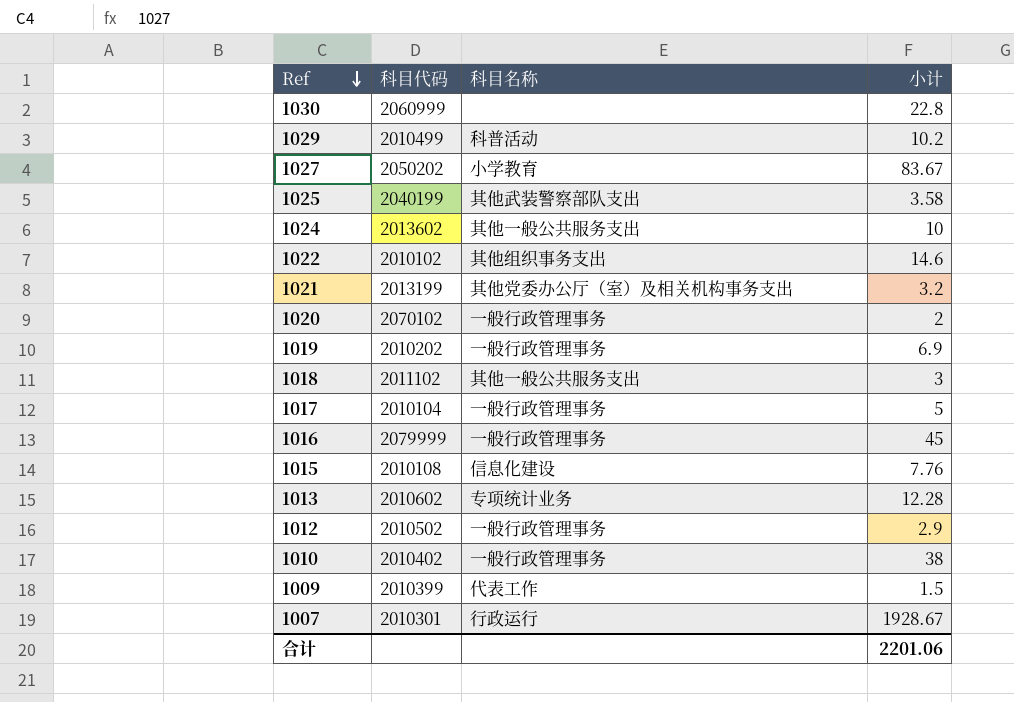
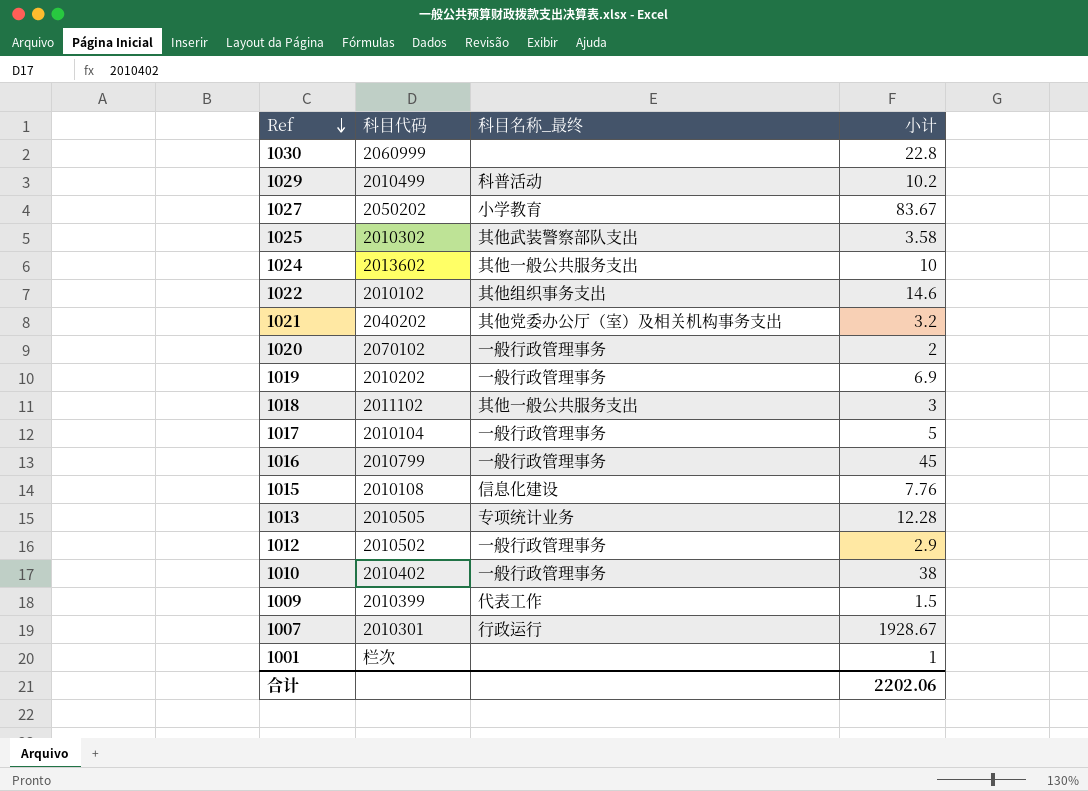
column name: 科目名称 -> 科目名称_最终
1025 | 科目代码: 2040199 -> 2010302
1021 | 科目代码: 2013199 -> 2040202
1016 | 科目代码: 2079999 -> 2010799
1013 | 科目代码: 2010602 -> 2010505
row 1001: none -> 栏次 | none | 1
合计 | 小计: 2201.06 -> 2202.06

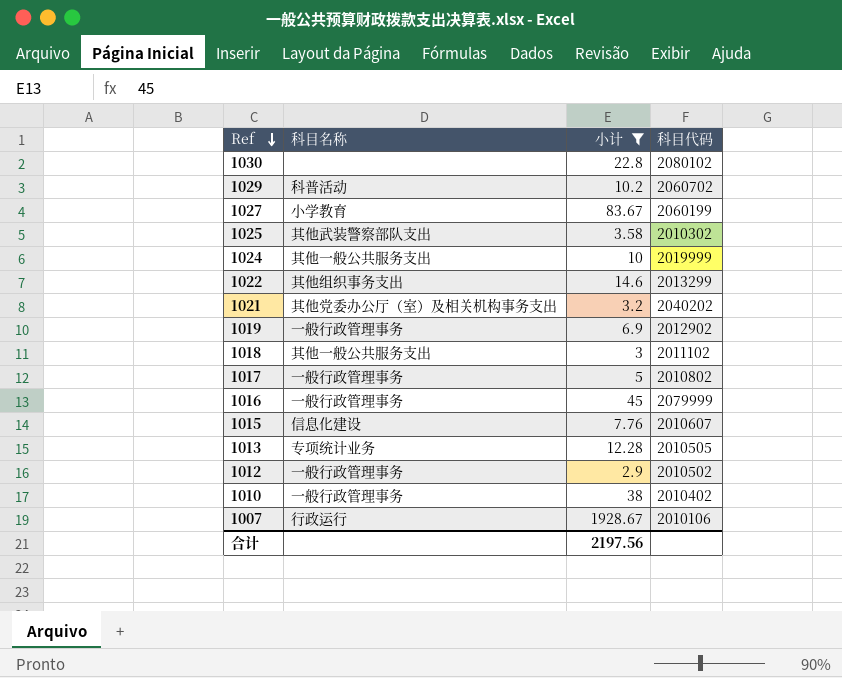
filter: none -> 小计 >= 2.9
column name: 科目名称_最终 -> 科目名称
column 科目代码 | position: 2 -> 4
1030 | 科目代码: 2060999 -> 2080102
1029 | 科目代码: 2010499 -> 2060702
1027 | 科目代码: 2050202 -> 2060199
1024 | 科目代码: 2013602 -> 2019999
1022 | 科目代码: 2010102 -> 2013299
1019 | 科目代码: 2010202 -> 2012902
1017 | 科目代码: 2010104 -> 2010802
1016 | 科目代码: 2010799 -> 2079999
1015 | 科目代码: 2010108 -> 2010607
1007 | 科目代码: 2010301 -> 2010106
合计 | 小计: 2202.06 -> 2197.56

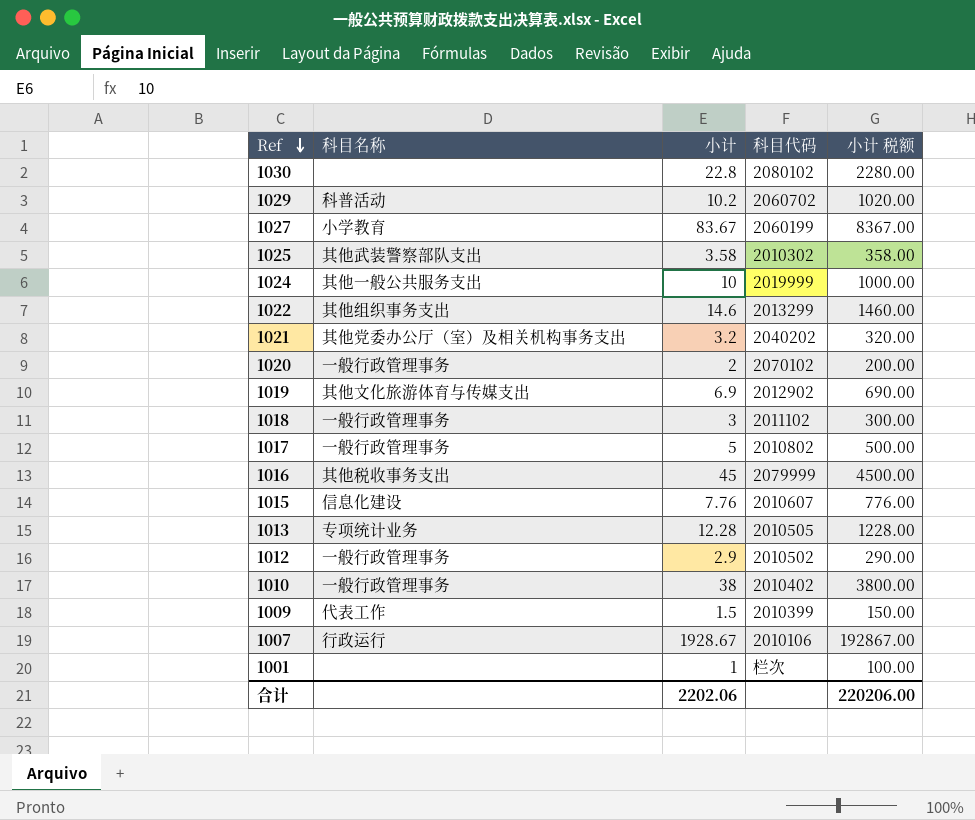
filter: 小计 >= 2.9 -> none
column 小计 税额 | formula: none -> [小计] * 100
1019 | 科目名称: 一般行政管理事务 -> 其他文化旅游体育与传媒支出
1018 | 科目名称: 其他一般公共服务支出 -> 一般行政管理事务
1016 | 科目名称: 一般行政管理事务 -> 其他税收事务支出
合计 | 小计: 2197.56 -> 2202.06

